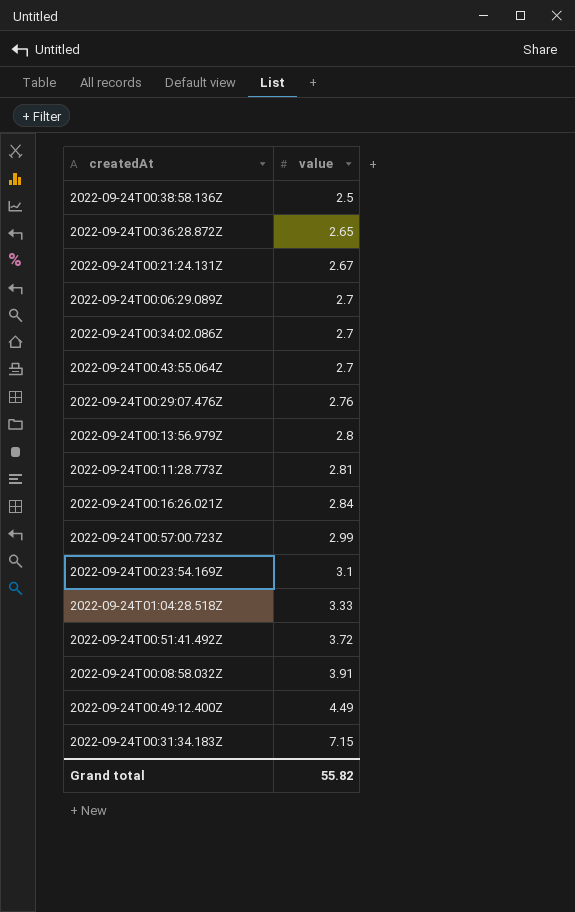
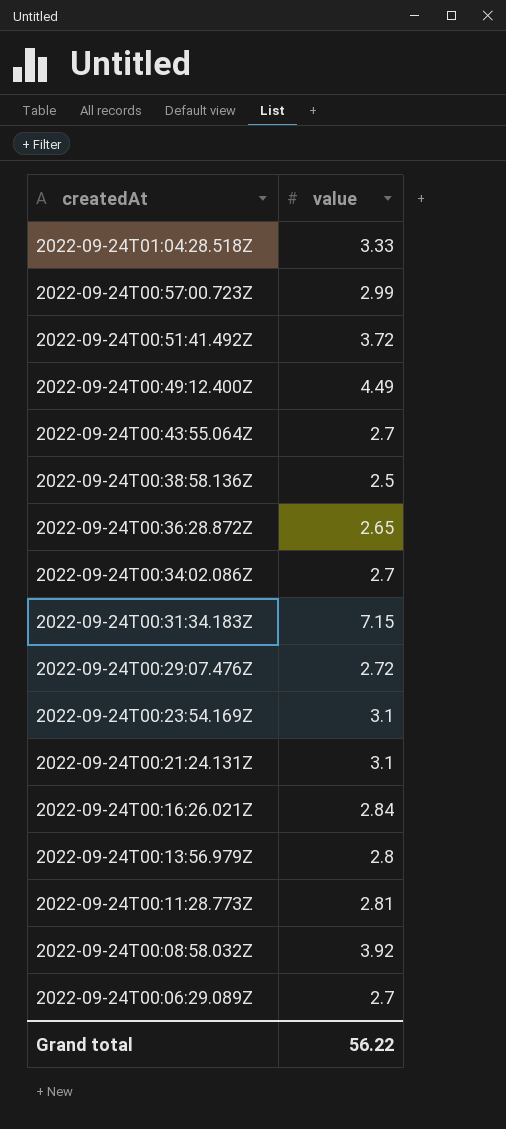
row order: value ascending -> createdAt descending
2022-09-24T00:29:07.476Z | value: 2.76 -> 2.72
2022-09-24T00:21:24.131Z | value: 2.67 -> 3.1
2022-09-24T00:08:58.032Z | value: 3.91 -> 3.92
Grand total | value: 55.82 -> 56.22

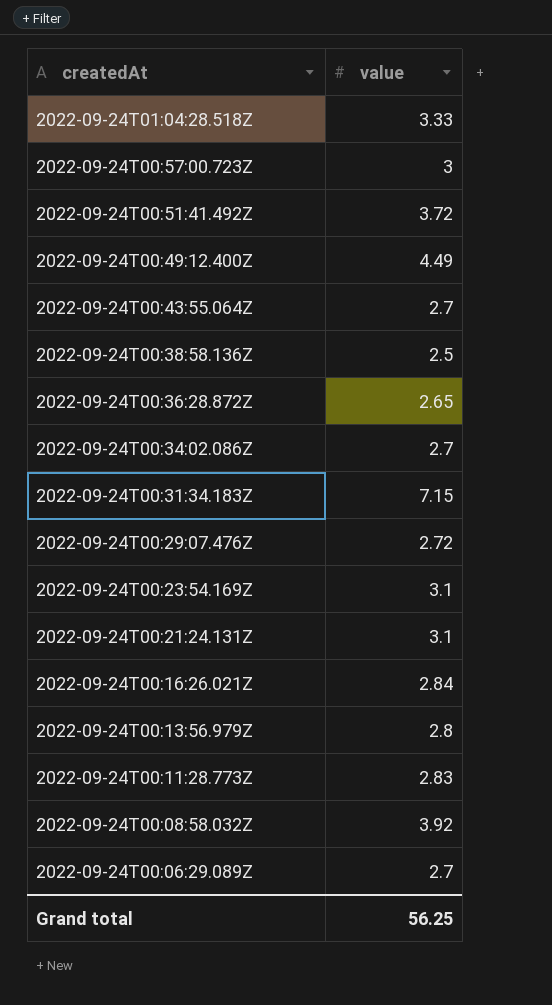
2022-09-24T00:57:00.723Z | value: 2.99 -> 3
2022-09-24T00:11:28.773Z | value: 2.81 -> 2.83
Grand total | value: 56.22 -> 56.25

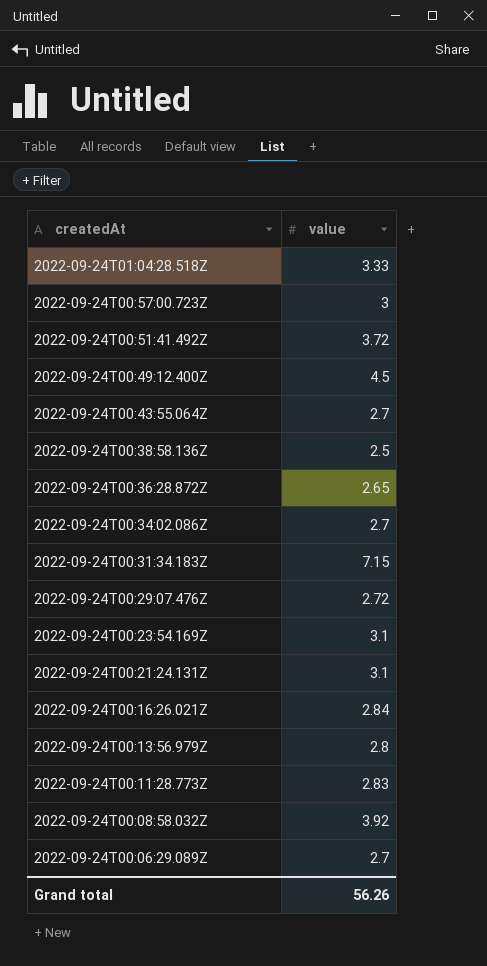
2022-09-24T00:49:12.400Z | value: 4.49 -> 4.5
Grand total | value: 56.25 -> 56.26

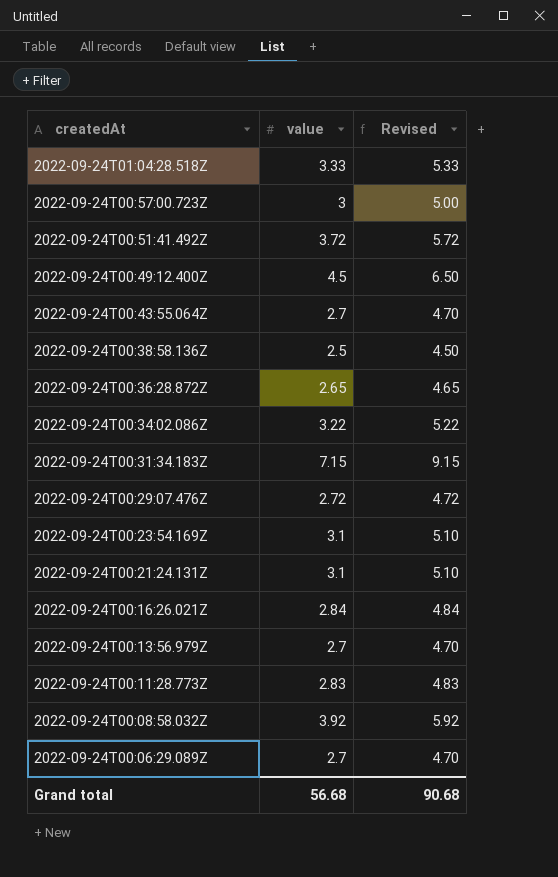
column Revised | formula: none -> [value] + 2
2022-09-24T00:34:02.086Z | value: 2.7 -> 3.22
2022-09-24T00:13:56.979Z | value: 2.8 -> 2.7
Grand total | value: 56.26 -> 56.68

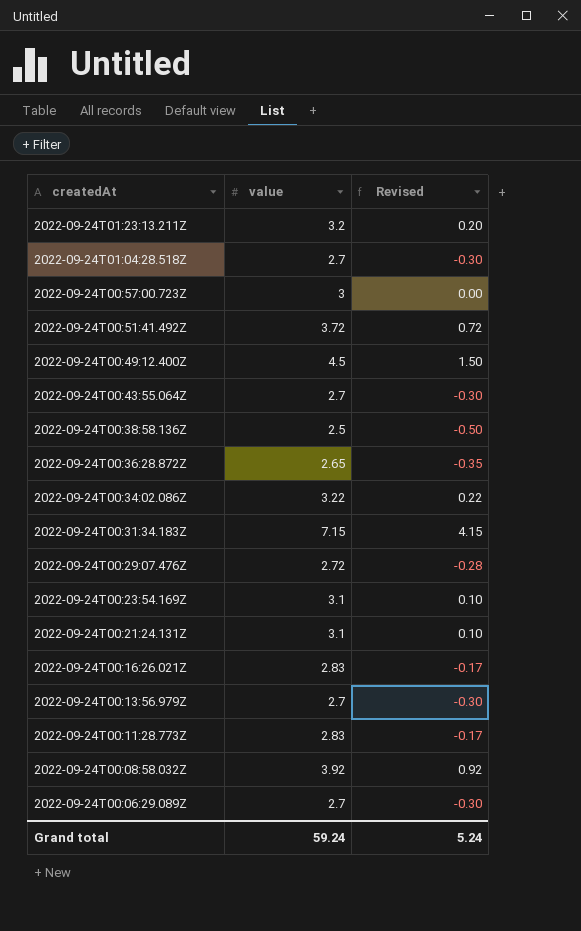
column Revised | formula: [value] + 2 -> [value] - 3
row 2022-09-24T01:23:13.211Z: none -> 3.2 | 0.20
2022-09-24T01:04:28.518Z | value: 3.33 -> 2.7
2022-09-24T00:16:26.021Z | value: 2.84 -> 2.83
Grand total | value: 56.68 -> 59.24
Grand total | Revised: 90.68 -> 5.24

